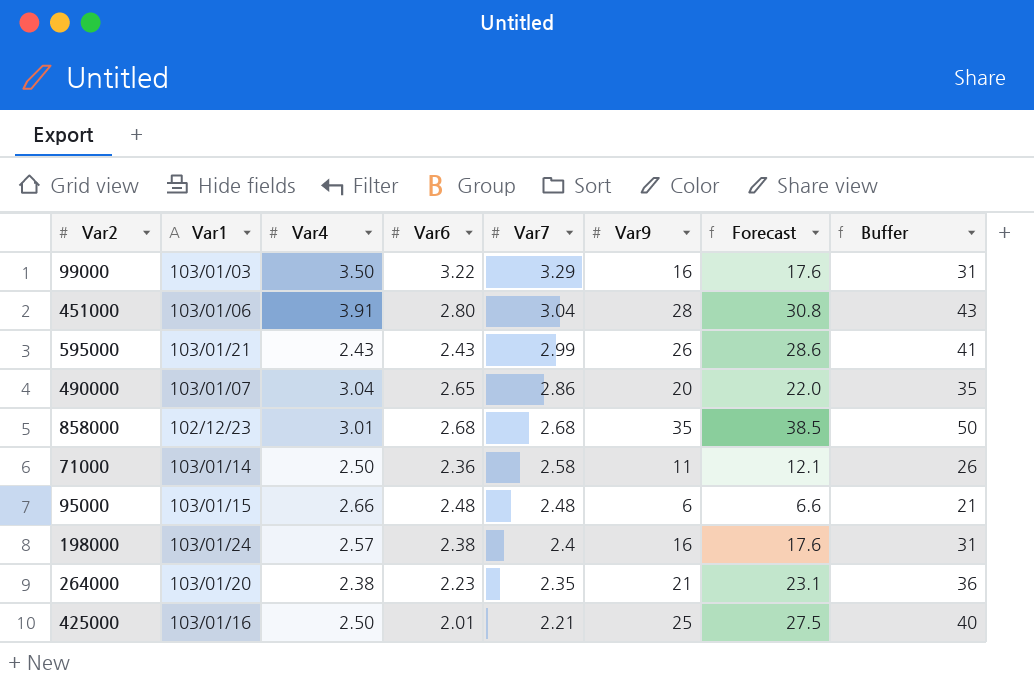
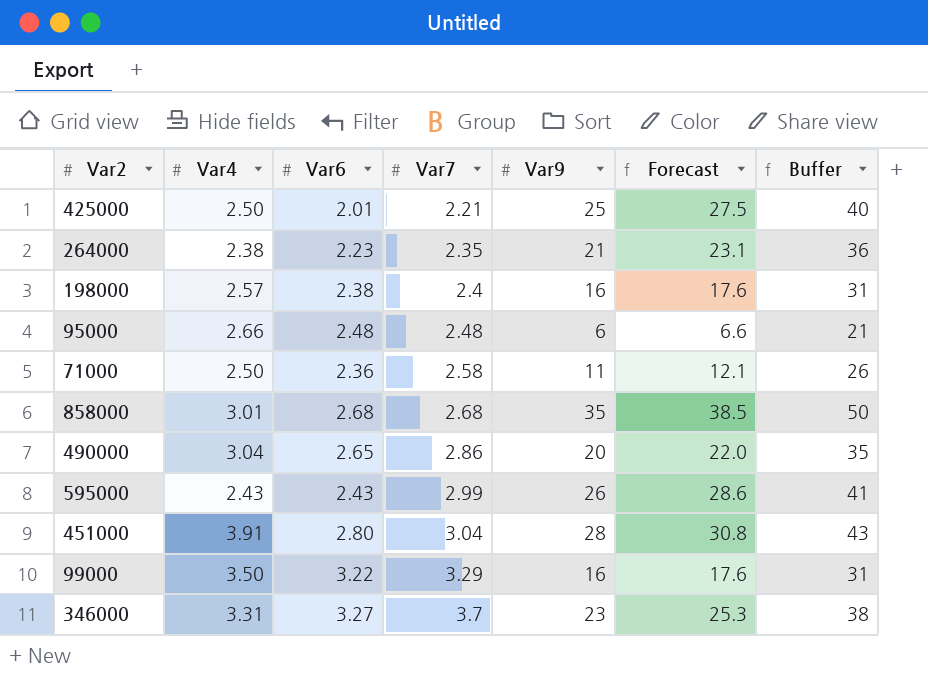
row order: Var7 descending -> Var7 ascending
column Var1 | position: 2 -> none
row 346000: none -> 3.31 | 3.27 | 3.7 | 23 | 25.3 | 38

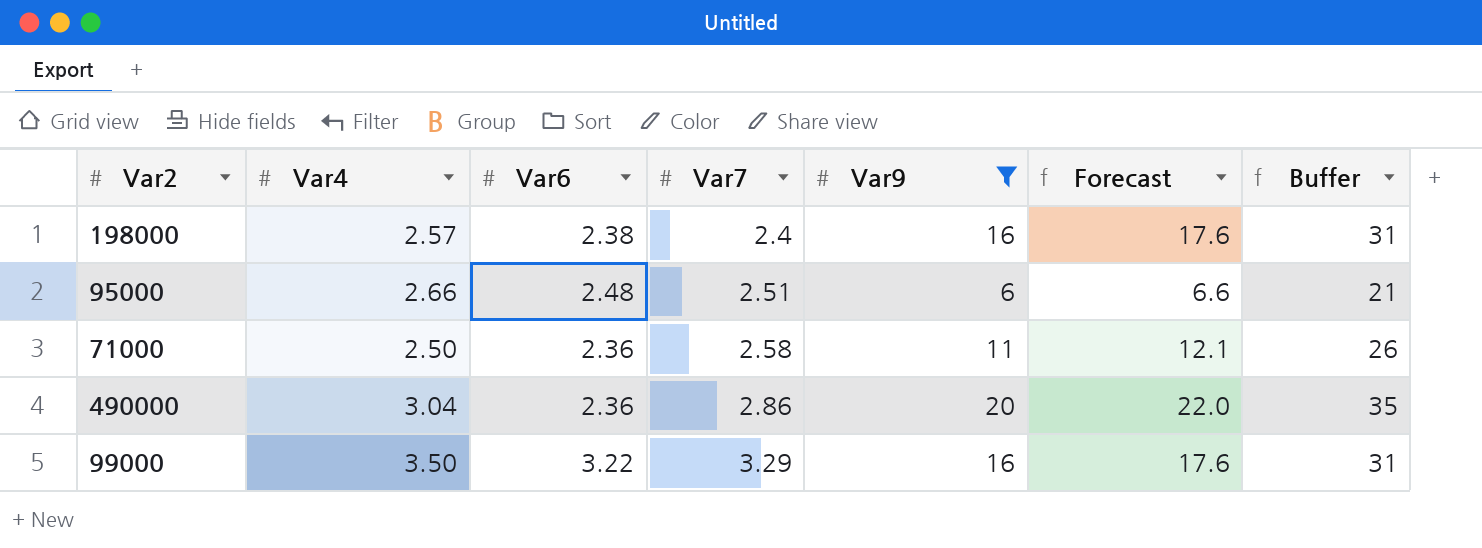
filter: none -> Var9 <= 20
95000 | Var7: 2.48 -> 2.51
490000 | Var6: 2.65 -> 2.36

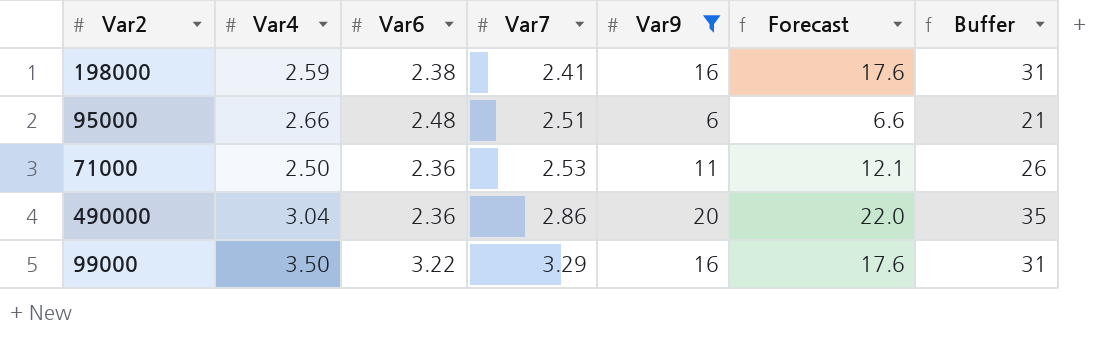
198000 | Var4: 2.57 -> 2.59
198000 | Var7: 2.4 -> 2.41
71000 | Var7: 2.58 -> 2.53

